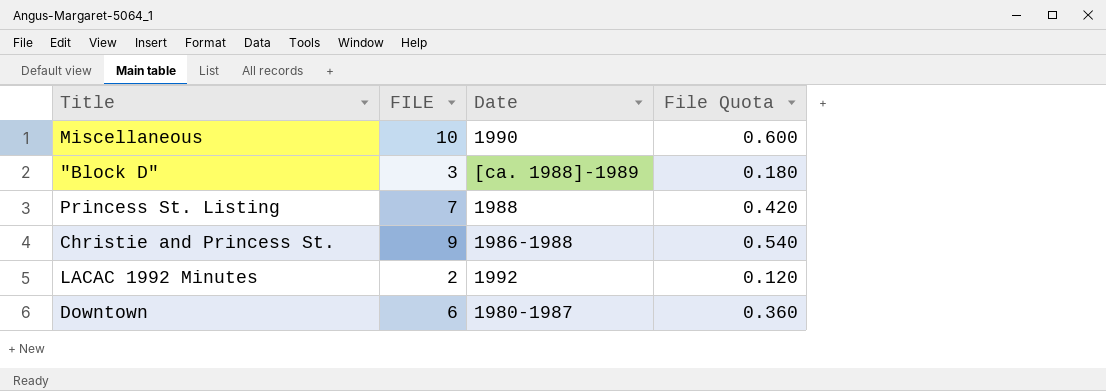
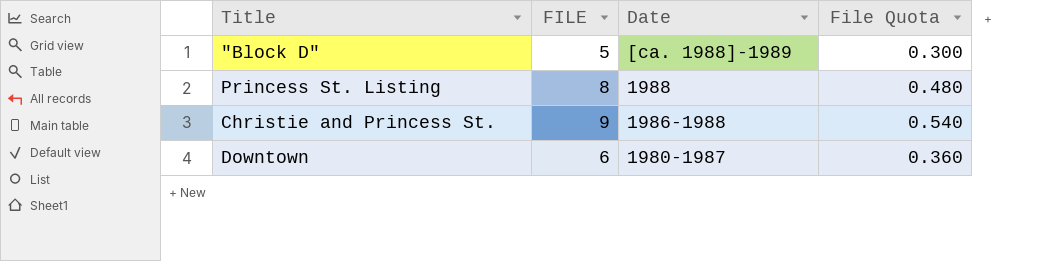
row Miscellaneous: 10 | 1990 | 0.600 -> none
row LACAC 1992 Minutes: 2 | 1992 | 0.120 -> none
"Block D" | FILE: 3 -> 5
"Block D" | File Quota: 0.180 -> 0.300
Princess St. Listing | FILE: 7 -> 8
Princess St. Listing | File Quota: 0.420 -> 0.480

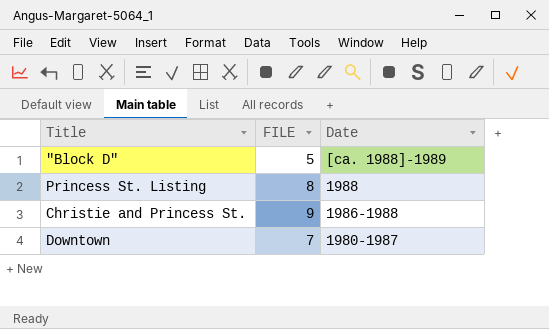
column File Quota | formula: [FILE] * 0.06 -> none
Downtown | FILE: 6 -> 7

